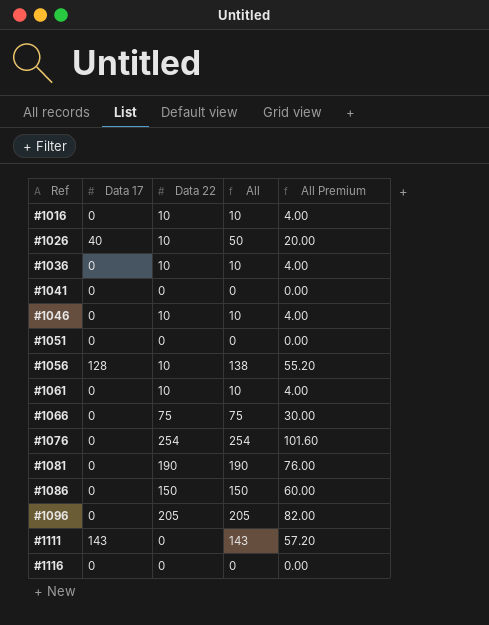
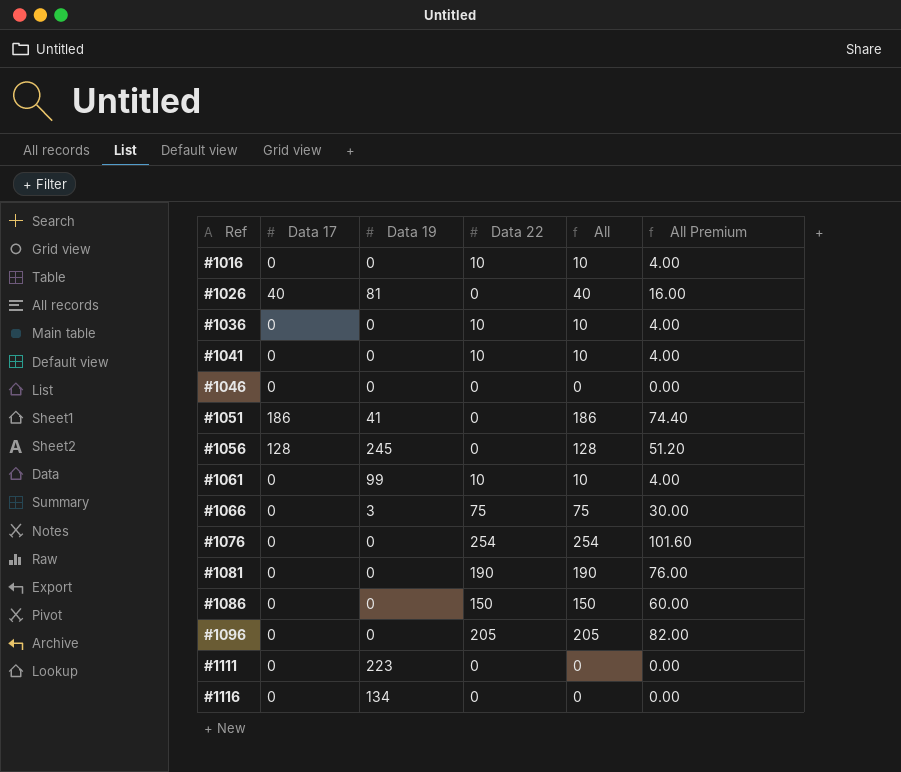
column Data 19 | position: none -> 3
#1026 | Data 22: 10 -> 0
#1026 | All: 50 -> 40
#1026 | All Premium: 20.00 -> 16.00
#1041 | Data 22: 0 -> 10
#1041 | All: 0 -> 10
#1041 | All Premium: 0.00 -> 4.00
#1046 | Data 22: 10 -> 0
#1046 | All: 10 -> 0
#1046 | All Premium: 4.00 -> 0.00
#1051 | Data 17: 0 -> 186
#1051 | All: 0 -> 186
#1051 | All Premium: 0.00 -> 74.40
#1056 | Data 22: 10 -> 0
#1056 | All: 138 -> 128
#1056 | All Premium: 55.20 -> 51.20
#1111 | Data 17: 143 -> 0
#1111 | All: 143 -> 0
#1111 | All Premium: 57.20 -> 0.00

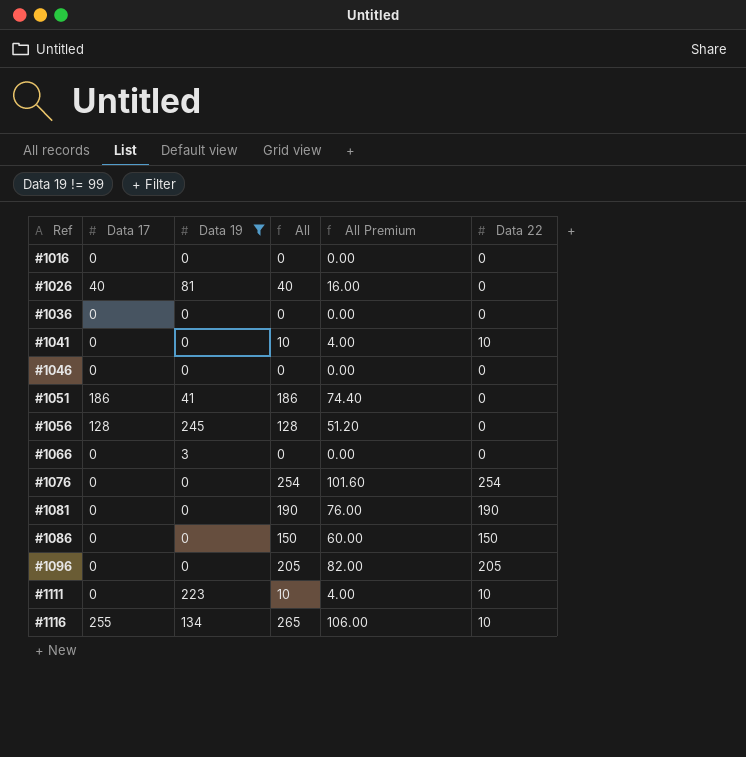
filter: none -> Data 19 != 99
column Data 22 | position: 4 -> 6
#1016 | All: 10 -> 0
#1016 | All Premium: 4.00 -> 0.00
#1016 | Data 22: 10 -> 0
#1036 | All: 10 -> 0
#1036 | All Premium: 4.00 -> 0.00
#1036 | Data 22: 10 -> 0
#1066 | All: 75 -> 0
#1066 | All Premium: 30.00 -> 0.00
#1066 | Data 22: 75 -> 0
#1111 | All: 0 -> 10
#1111 | All Premium: 0.00 -> 4.00
#1111 | Data 22: 0 -> 10
#1116 | Data 17: 0 -> 255
#1116 | All: 0 -> 265
#1116 | All Premium: 0.00 -> 106.00
#1116 | Data 22: 0 -> 10

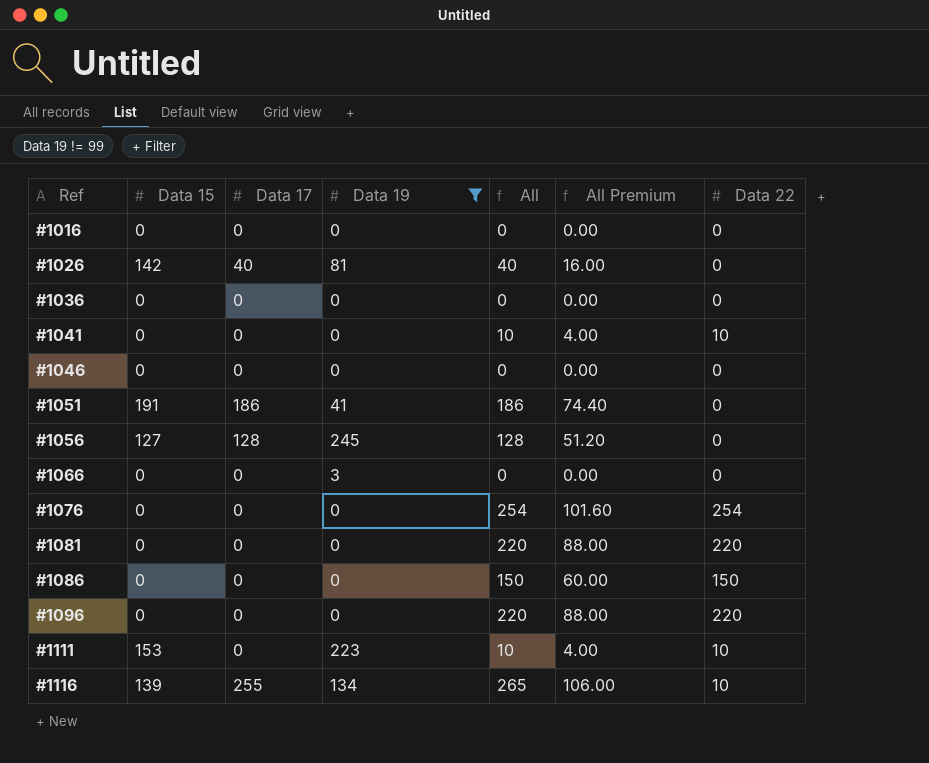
column Data 15 | position: none -> 2
#1081 | All: 190 -> 220
#1081 | All Premium: 76.00 -> 88.00
#1081 | Data 22: 190 -> 220
#1096 | All: 205 -> 220
#1096 | All Premium: 82.00 -> 88.00
#1096 | Data 22: 205 -> 220

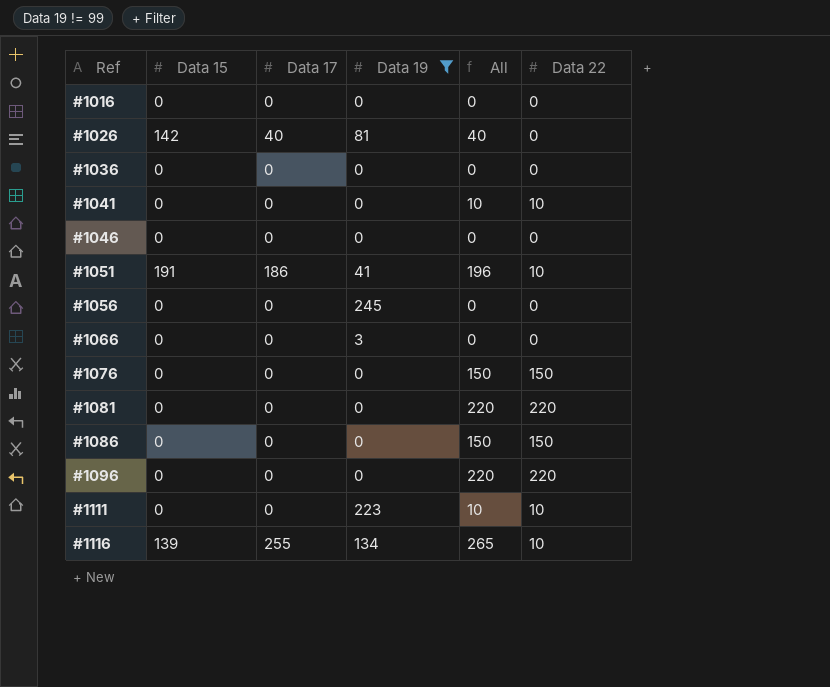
column All Premium | formula: [All] * 0.4 -> none
#1051 | All: 186 -> 196
#1051 | Data 22: 0 -> 10
#1056 | Data 15: 127 -> 0
#1056 | Data 17: 128 -> 0
#1056 | All: 128 -> 0
#1076 | All: 254 -> 150
#1076 | Data 22: 254 -> 150
#1111 | Data 15: 153 -> 0

